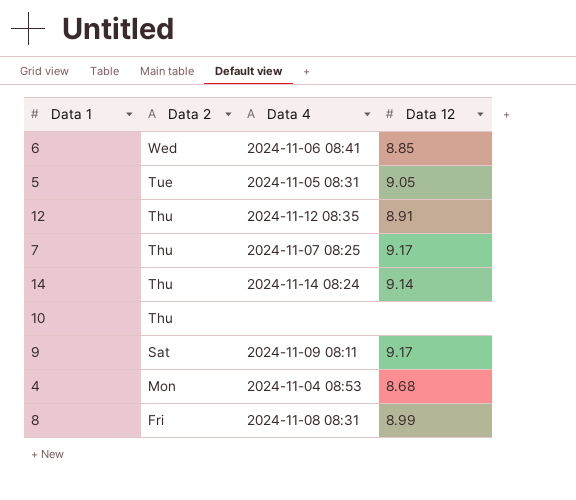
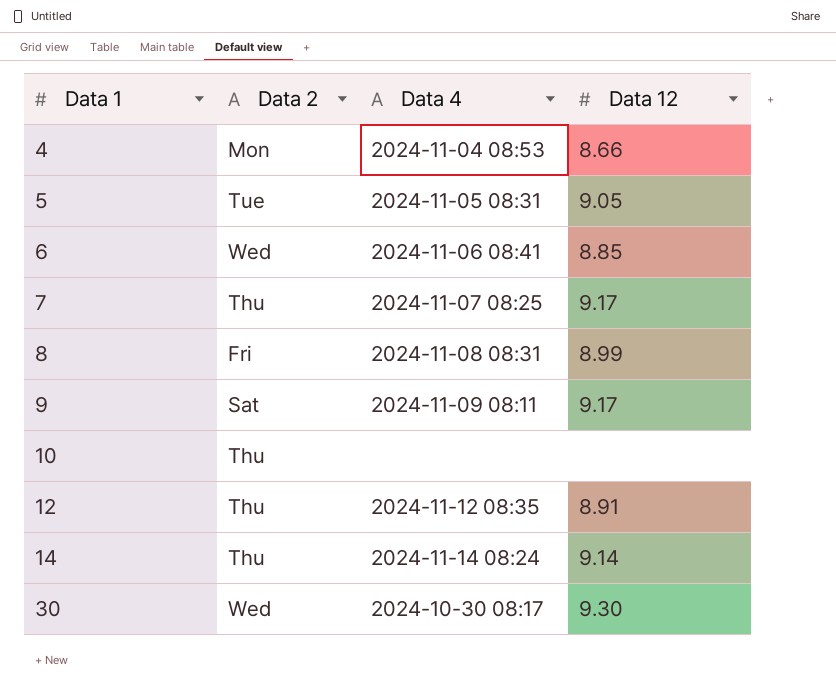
row order: Data 2 descending -> Data 1 ascending
4 | Data 12: 8.68 -> 8.66
row 30: none -> Wed | 2024-10-30 08:17 | 9.30

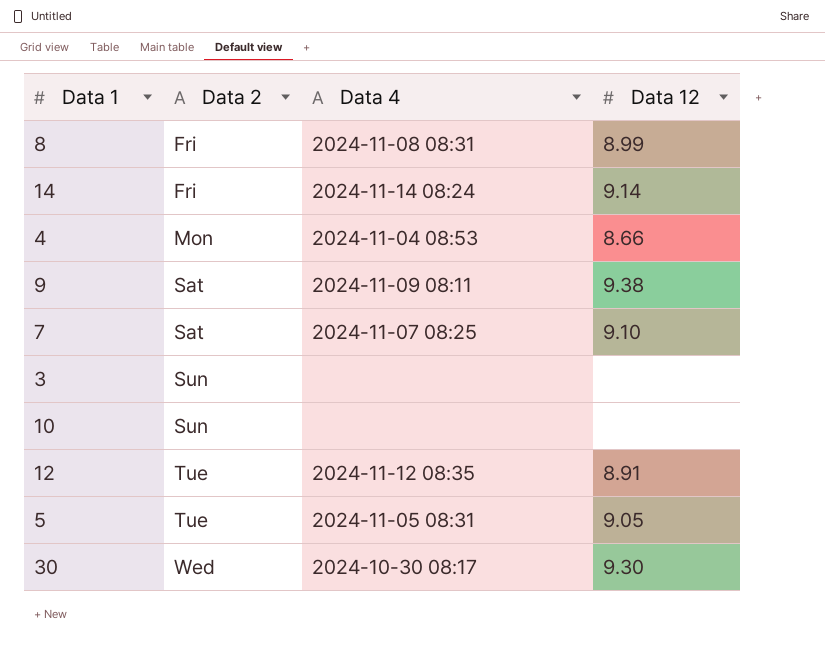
row order: Data 1 ascending -> Data 2 ascending
row 6: Wed | 2024-11-06 08:41 | 8.85 -> none
14 | Data 2: Thu -> Fri
9 | Data 12: 9.17 -> 9.38
7 | Data 2: Thu -> Sat
7 | Data 12: 9.17 -> 9.10
row 3: none -> Sun | none | none
10 | Data 2: Thu -> Sun
12 | Data 2: Thu -> Tue

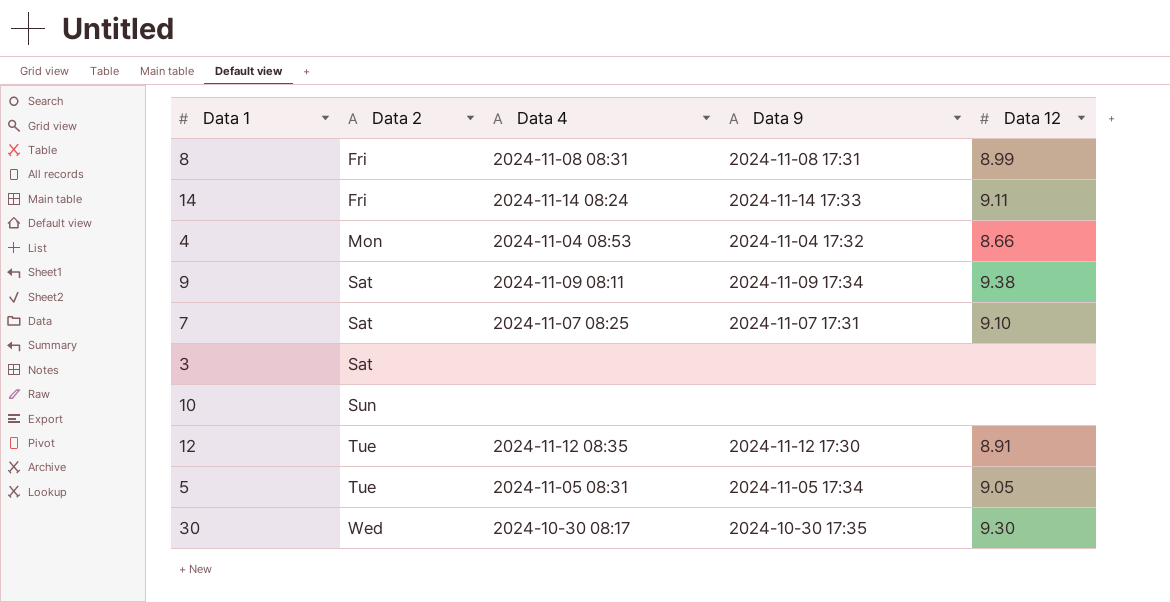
column Data 9 | position: none -> 4
14 | Data 12: 9.14 -> 9.11
3 | Data 2: Sun -> Sat

